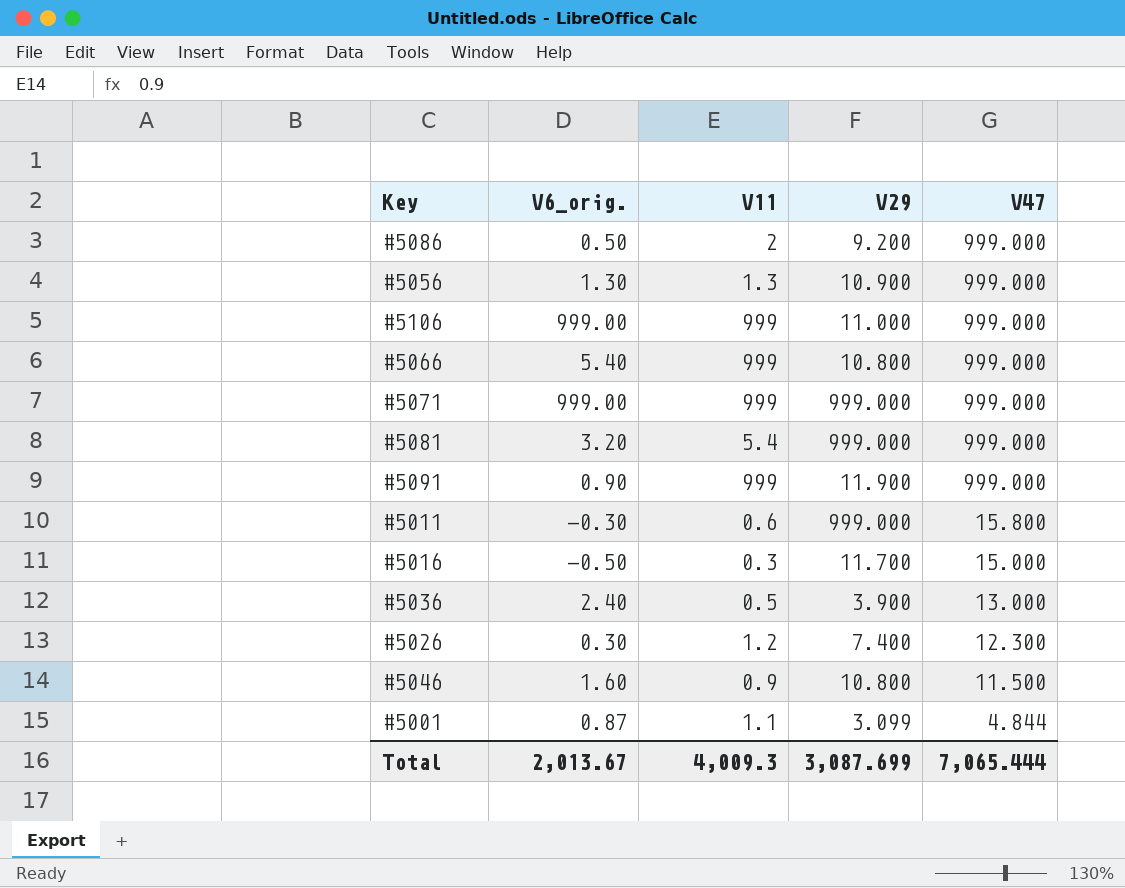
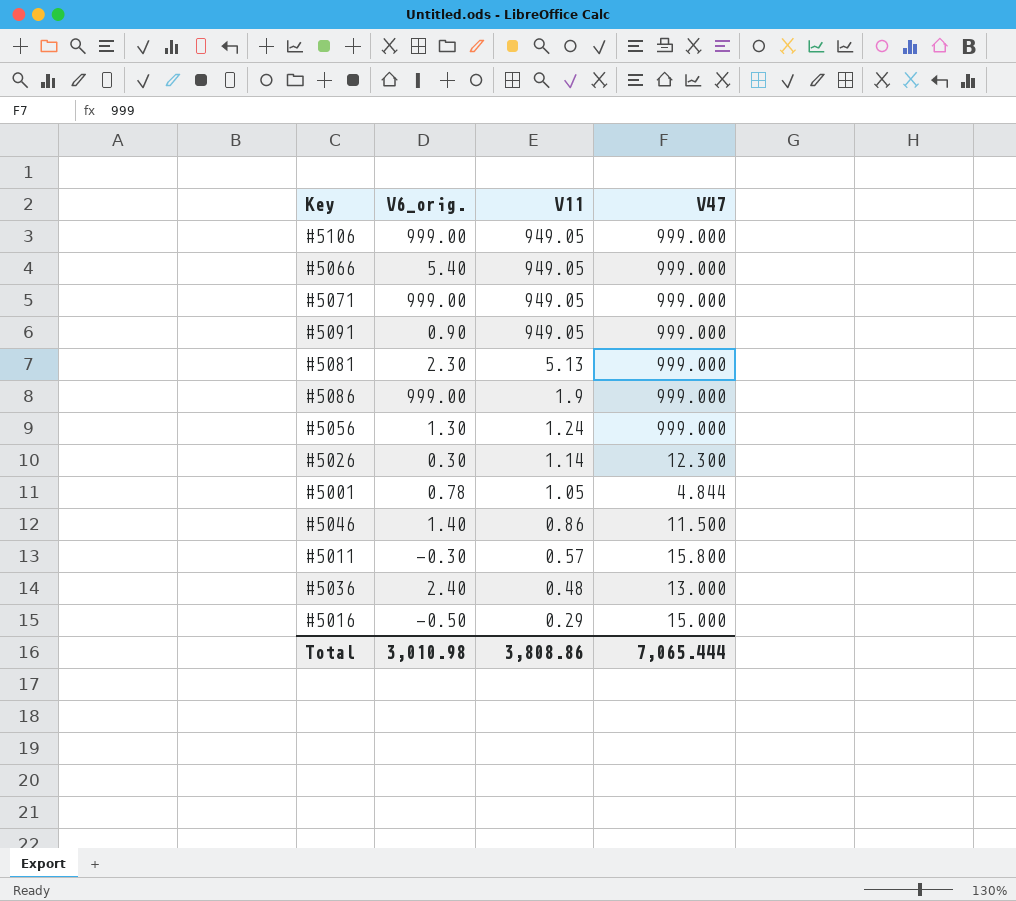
row order: V47 descending -> V11 descending
column V29 | position: 4 -> none
#5106 | V11: 999 -> 949.05
#5066 | V11: 999 -> 949.05
#5071 | V11: 999 -> 949.05
#5091 | V11: 999 -> 949.05
#5081 | V6_orig.: 3.20 -> 2.30
#5081 | V11: 5.4 -> 5.13
#5086 | V6_orig.: 0.50 -> 999.00
#5086 | V11: 2 -> 1.9
#5056 | V11: 1.3 -> 1.24
#5026 | V11: 1.2 -> 1.14
#5001 | V6_orig.: 0.87 -> 0.78
#5001 | V11: 1.1 -> 1.05
#5046 | V6_orig.: 1.60 -> 1.40
#5046 | V11: 0.9 -> 0.86
#5011 | V11: 0.6 -> 0.57
#5036 | V11: 0.5 -> 0.48
#5016 | V11: 0.3 -> 0.29
Total | V6_orig.: 2,013.67 -> 3,010.98
Total | V11: 4,009.3 -> 3,808.86

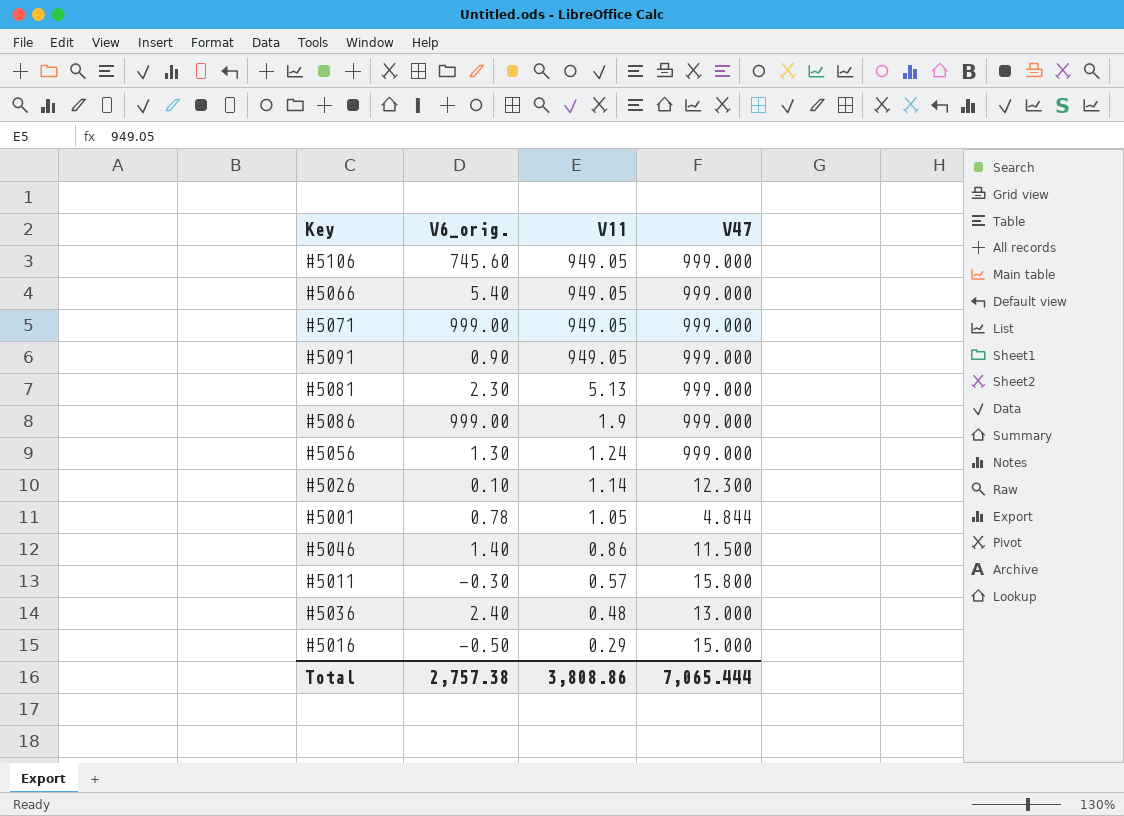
#5106 | V6_orig.: 999.00 -> 745.60
#5026 | V6_orig.: 0.30 -> 0.10
Total | V6_orig.: 3,010.98 -> 2,757.38

